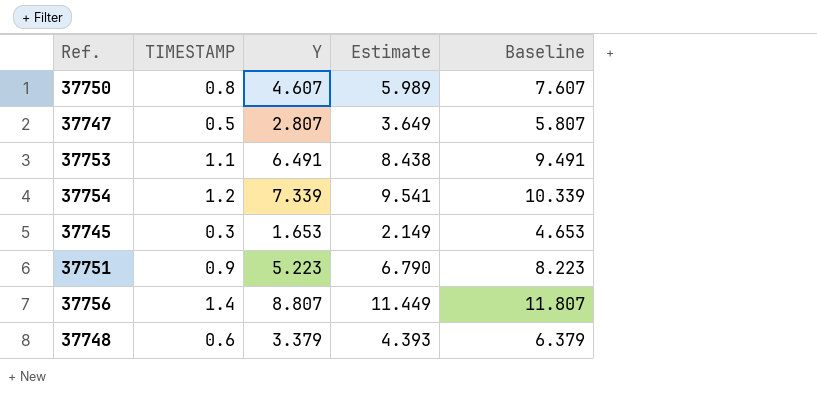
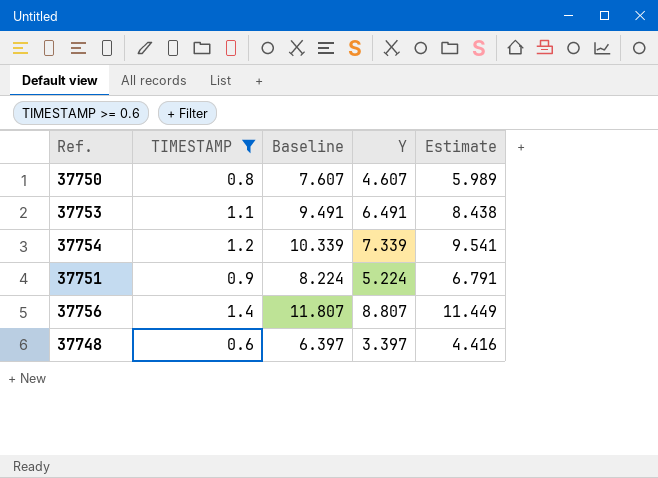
filter: none -> TIMESTAMP >= 0.6
column Baseline | position: 5 -> 3
37751 | Baseline: 8.223 -> 8.224
37751 | Y: 5.223 -> 5.224
37751 | Estimate: 6.790 -> 6.791
37748 | Baseline: 6.379 -> 6.397
37748 | Y: 3.379 -> 3.397
37748 | Estimate: 4.393 -> 4.416

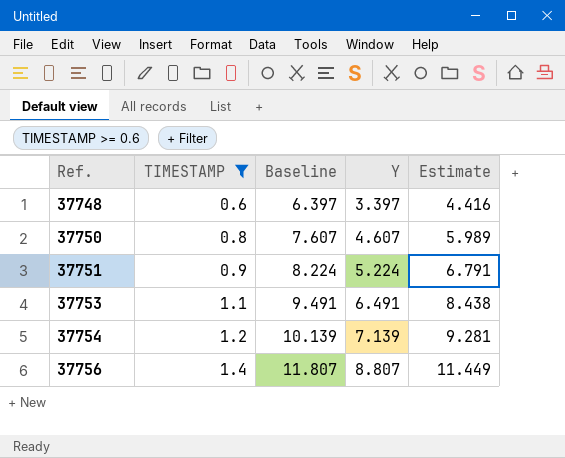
row order: none -> Ref. ascending
37754 | Baseline: 10.339 -> 10.139
37754 | Y: 7.339 -> 7.139
37754 | Estimate: 9.541 -> 9.281

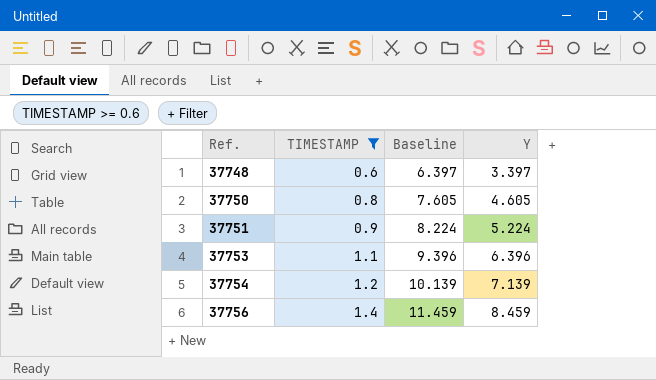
column Estimate | formula: [Y] * 1.3 -> none
37750 | Baseline: 7.607 -> 7.605
37750 | Y: 4.607 -> 4.605
37753 | Baseline: 9.491 -> 9.396
37753 | Y: 6.491 -> 6.396
37756 | Baseline: 11.807 -> 11.459
37756 | Y: 8.807 -> 8.459

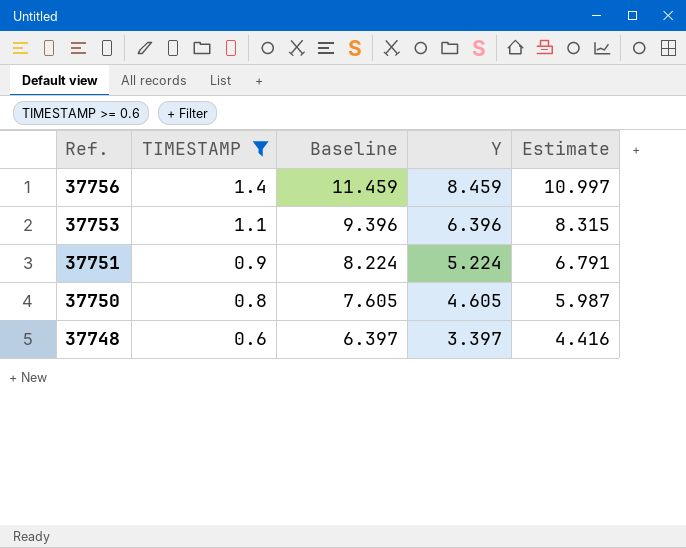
row order: Ref. ascending -> Ref. descending
column Estimate | formula: none -> [Y] * 1.3
row 37754: 1.2 | 10.139 | 7.139 -> none

